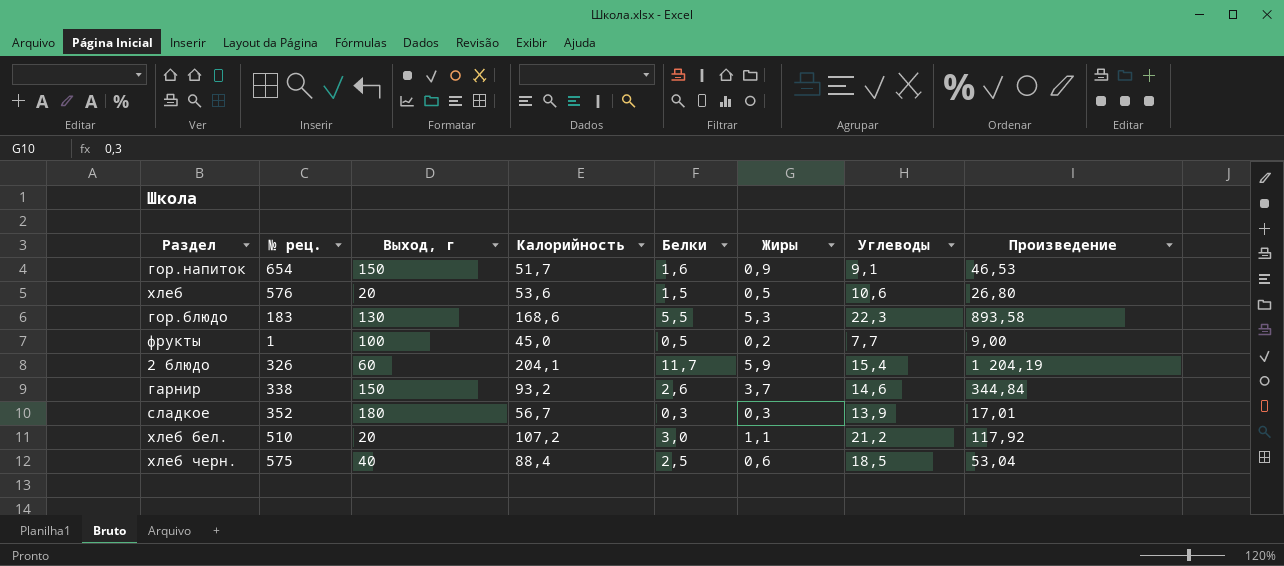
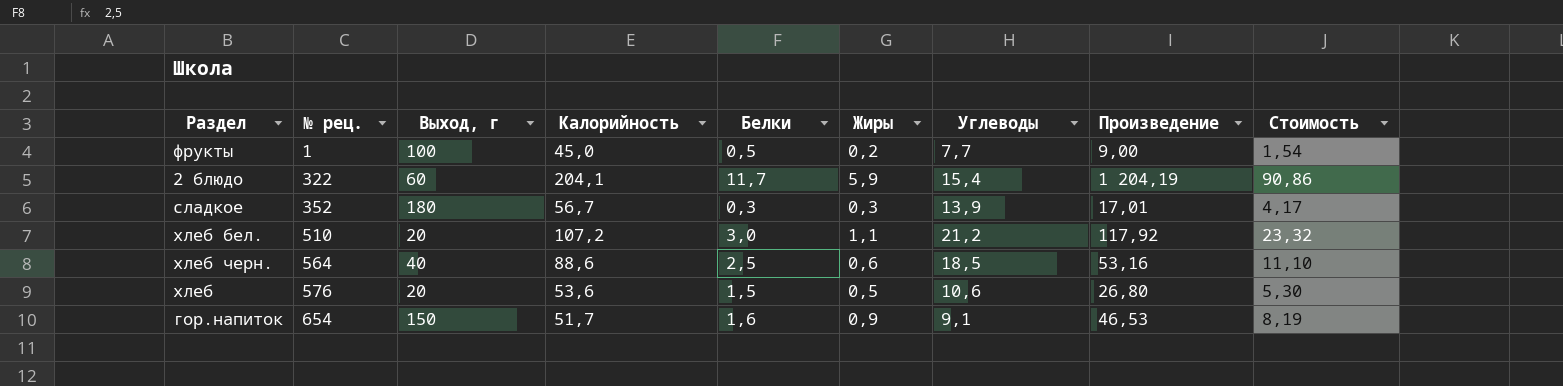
row order: none -> № рец. ascending
column Стоимость | formula: none -> [Жиры] * [Углеводы]
row гор.блюдо: 183 | 130 | 168,6 | 5,5 | 5,3 | 22,3 | 893,58 -> none
row гарнир: 338 | 150 | 93,2 | 2,6 | 3,7 | 14,6 | 344,84 -> none
2 блюдо | № рец.: 326 -> 322
хлеб черн. | № рец.: 575 -> 564
хлеб черн. | Калорийность: 88,4 -> 88,6
хлеб черн. | Произведение: 53,04 -> 53,16

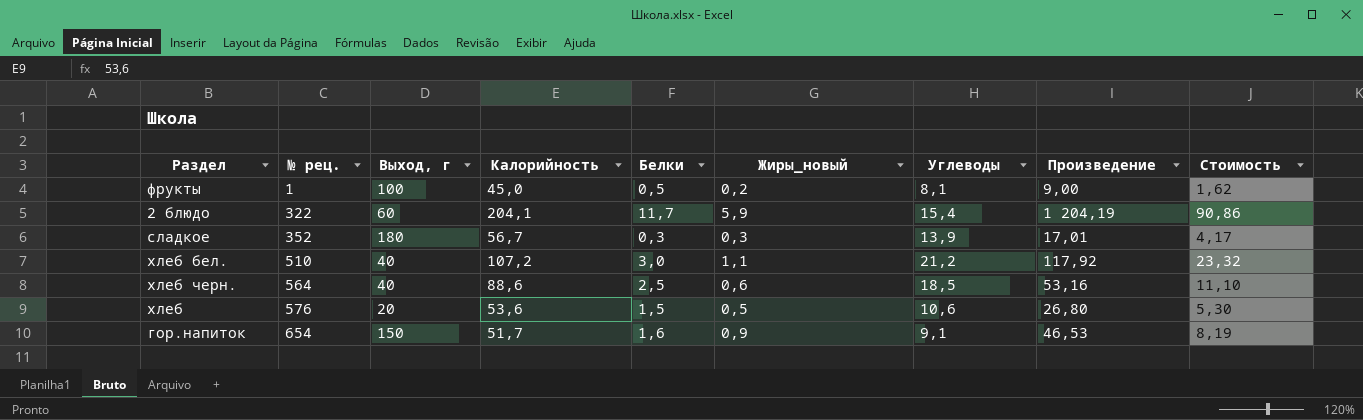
column name: Жиры -> Жиры_новый
фрукты | Углеводы: 7,7 -> 8,1
фрукты | Стоимость: 1,54 -> 1,62
хлеб бел. | Выход, г: 20 -> 40

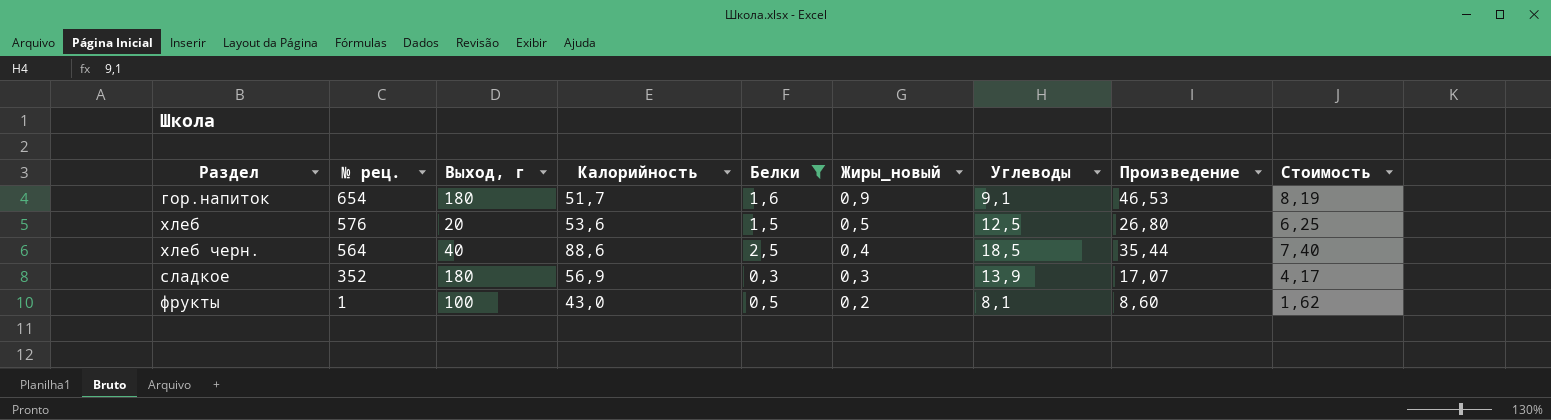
filter: none -> Белки <= 2,5
row order: № рец. ascending -> № рец. descending
гор.напиток | Выход, г: 150 -> 180
хлеб | Углеводы: 10,6 -> 12,5
хлеб | Стоимость: 5,30 -> 6,25
хлеб черн. | Жиры_новый: 0,6 -> 0,4
хлеб черн. | Произведение: 53,16 -> 35,44
хлеб черн. | Стоимость: 11,10 -> 7,40
сладкое | Калорийность: 56,7 -> 56,9
сладкое | Произведение: 17,01 -> 17,07
фрукты | Калорийность: 45,0 -> 43,0
фрукты | Произведение: 9,00 -> 8,60

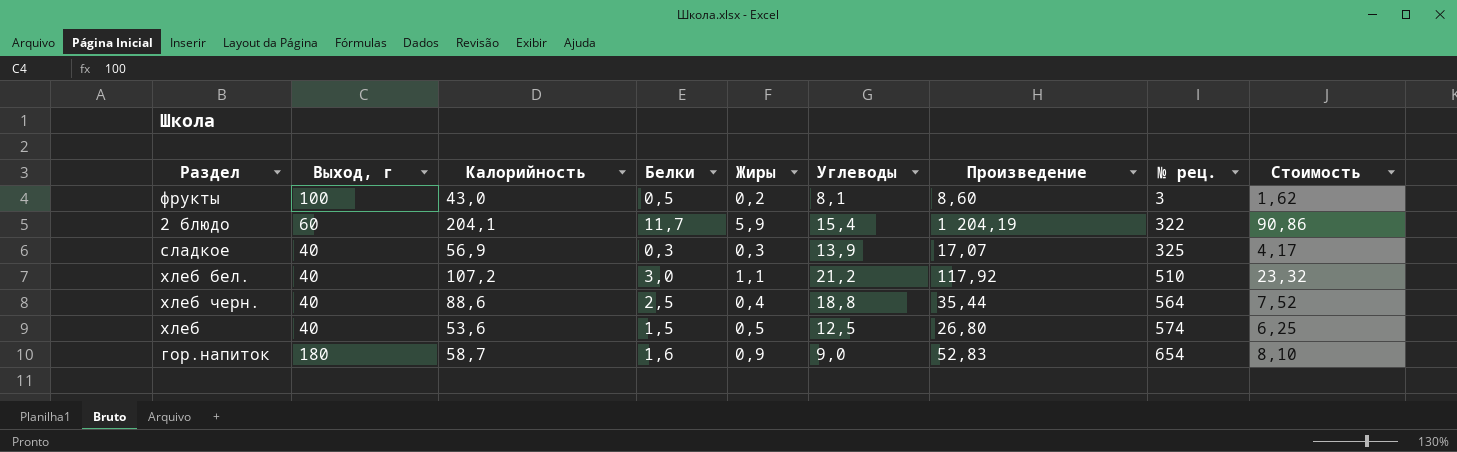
filter: Белки <= 2,5 -> none
row order: № рец. descending -> № рец. ascending
column name: Жиры_новый -> Жиры
column № рец. | position: 2 -> 8
фрукты | № рец.: 1 -> 3
сладкое | Выход, г: 180 -> 40
сладкое | № рец.: 352 -> 325
хлеб черн. | Углеводы: 18,5 -> 18,8
хлеб черн. | Стоимость: 7,40 -> 7,52
хлеб | Выход, г: 20 -> 40
хлеб | № рец.: 576 -> 574
гор.напиток | Калорийность: 51,7 -> 58,7
гор.напиток | Углеводы: 9,1 -> 9,0
гор.напиток | Произведение: 46,53 -> 52,83
гор.напиток | Стоимость: 8,19 -> 8,10

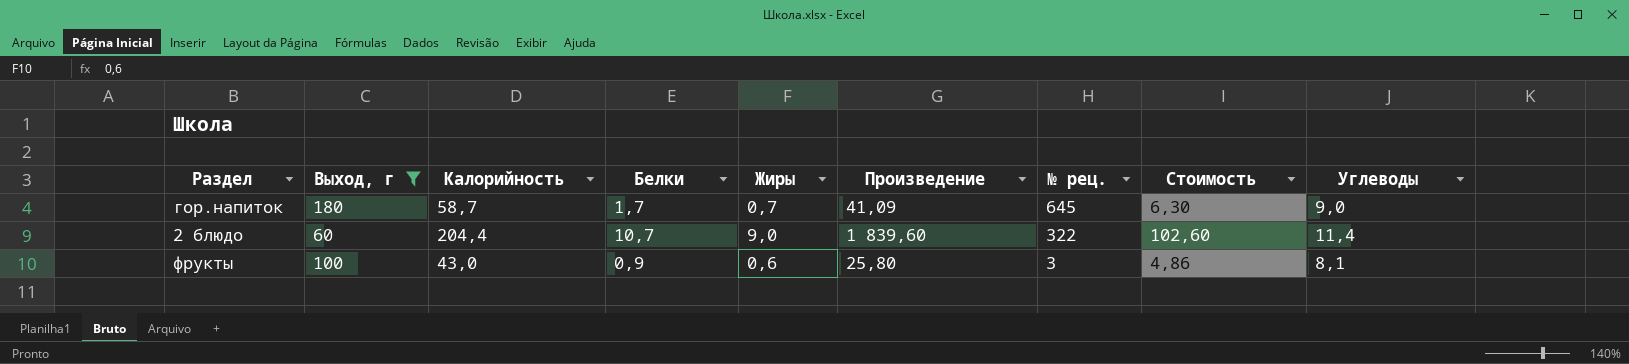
filter: none -> Выход, г != 40
row order: № рец. ascending -> № рец. descending
column Углеводы | position: 6 -> 9
гор.напиток | Белки: 1,6 -> 1,7
гор.напиток | Жиры: 0,9 -> 0,7
гор.напиток | Произведение: 52,83 -> 41,09
гор.напиток | № рец.: 654 -> 645
гор.напиток | Стоимость: 8,10 -> 6,30
2 блюдо | Калорийность: 204,1 -> 204,4
2 блюдо | Белки: 11,7 -> 10,7
2 блюдо | Жиры: 5,9 -> 9,0
2 блюдо | Произведение: 1 204,19 -> 1 839,60
2 блюдо | Стоимость: 90,86 -> 102,60
2 блюдо | Углеводы: 15,4 -> 11,4
фрукты | Белки: 0,5 -> 0,9
фрукты | Жиры: 0,2 -> 0,6
фрукты | Произведение: 8,60 -> 25,80
фрукты | Стоимость: 1,62 -> 4,86

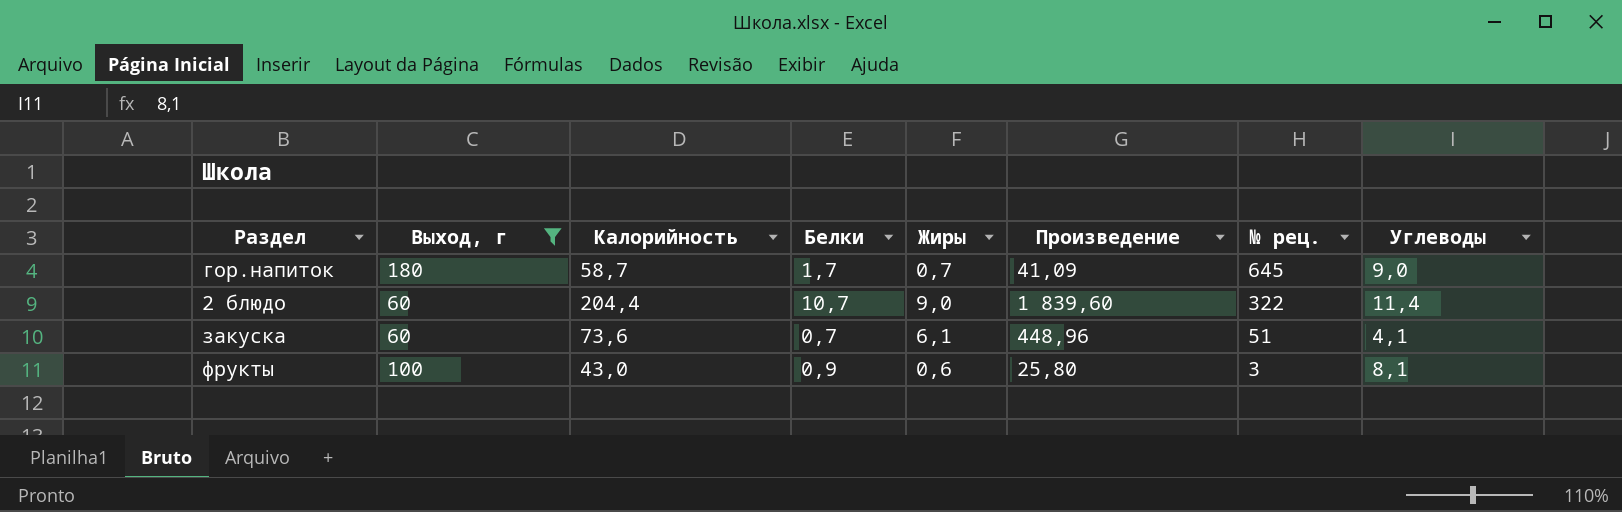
column Стоимость | formula: [Жиры] * [Углеводы] -> none
row закуска: none -> 60 | 73,6 | 0,7 | 6,1 | 448,96 | 51 | 4,1

